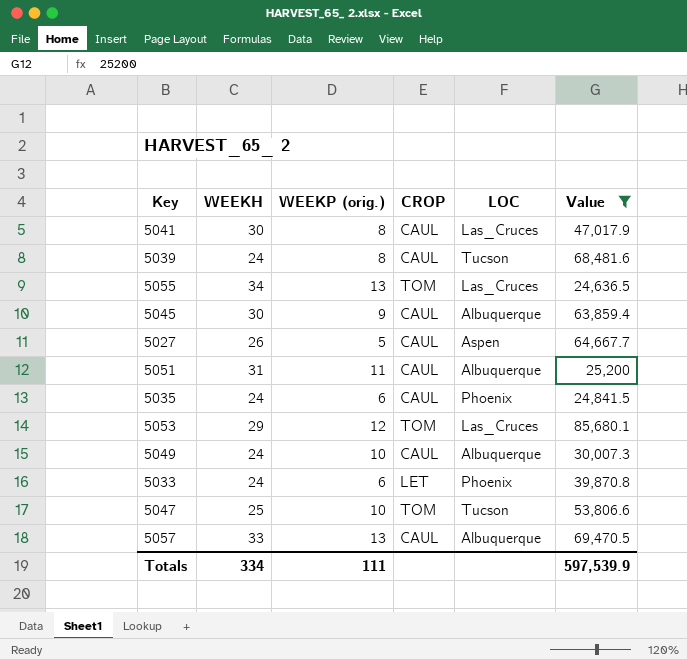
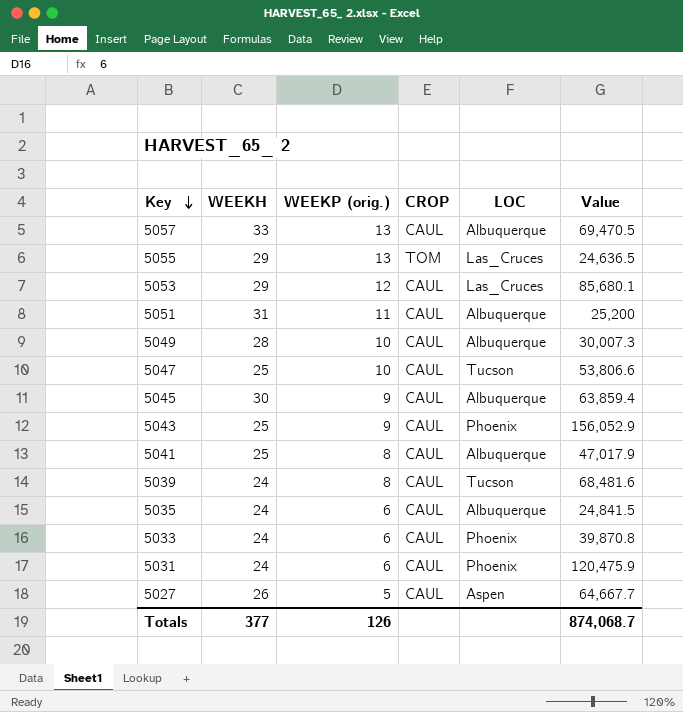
filter: Value <= 85,680.1 -> none
row order: none -> Key descending
5055 | WEEKH: 34 -> 29
5053 | CROP: TOM -> CAUL
5049 | WEEKH: 24 -> 28
5047 | CROP: TOM -> CAUL
5041 | WEEKH: 30 -> 25
5041 | LOC: Las_Cruces -> Albuquerque
5035 | LOC: Phoenix -> Albuquerque
5033 | CROP: LET -> CAUL
Totals | WEEKH: 334 -> 377
Totals | WEEKP (orig.): 111 -> 126
Totals | Value: 597,539.9 -> 874,068.7

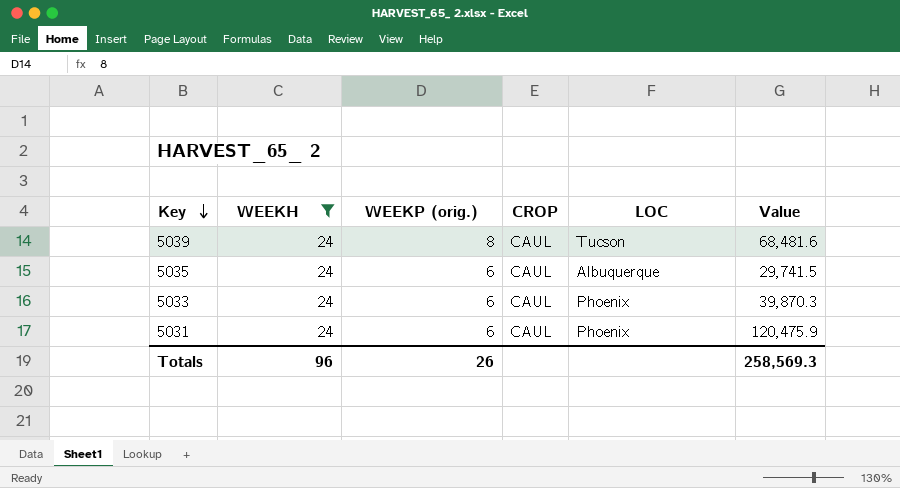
filter: none -> WEEKH = 24
5035 | Value: 24,841.5 -> 29,741.5
5033 | Value: 39,870.8 -> 39,870.3
Totals | WEEKH: 377 -> 96
Totals | WEEKP (orig.): 126 -> 26
Totals | Value: 874,068.7 -> 258,569.3

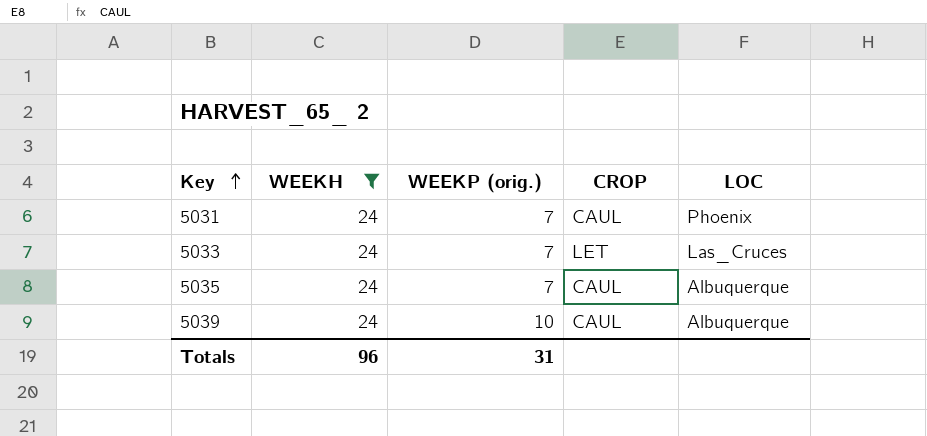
row order: Key descending -> Key ascending
column Value | position: 6 -> none
5031 | WEEKP (orig.): 6 -> 7
5033 | WEEKP (orig.): 6 -> 7
5033 | CROP: CAUL -> LET
5033 | LOC: Phoenix -> Las_Cruces
5035 | WEEKP (orig.): 6 -> 7
5039 | WEEKP (orig.): 8 -> 10
5039 | LOC: Tucson -> Albuquerque
Totals | WEEKP (orig.): 26 -> 31

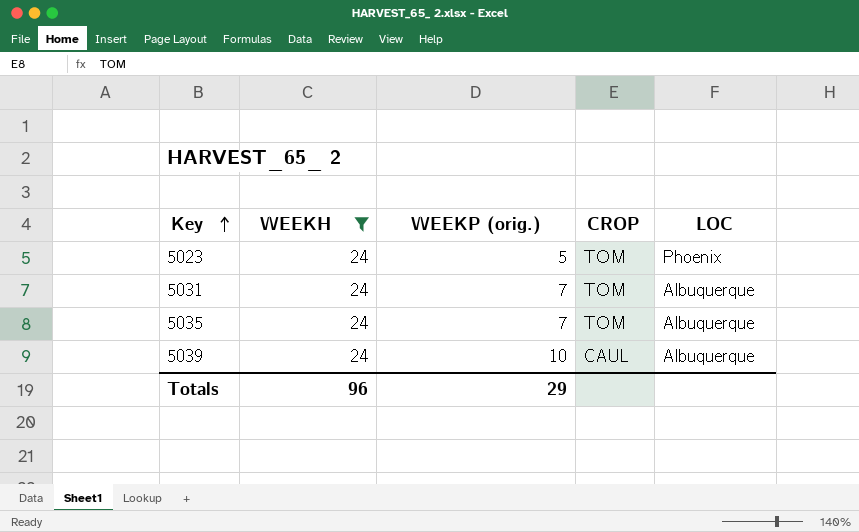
row 5033: 24 | 7 | LET | Las_Cruces -> none
row 5023: none -> 24 | 5 | TOM | Phoenix
5031 | CROP: CAUL -> TOM
5031 | LOC: Phoenix -> Albuquerque
5035 | CROP: CAUL -> TOM
Totals | WEEKP (orig.): 31 -> 29

